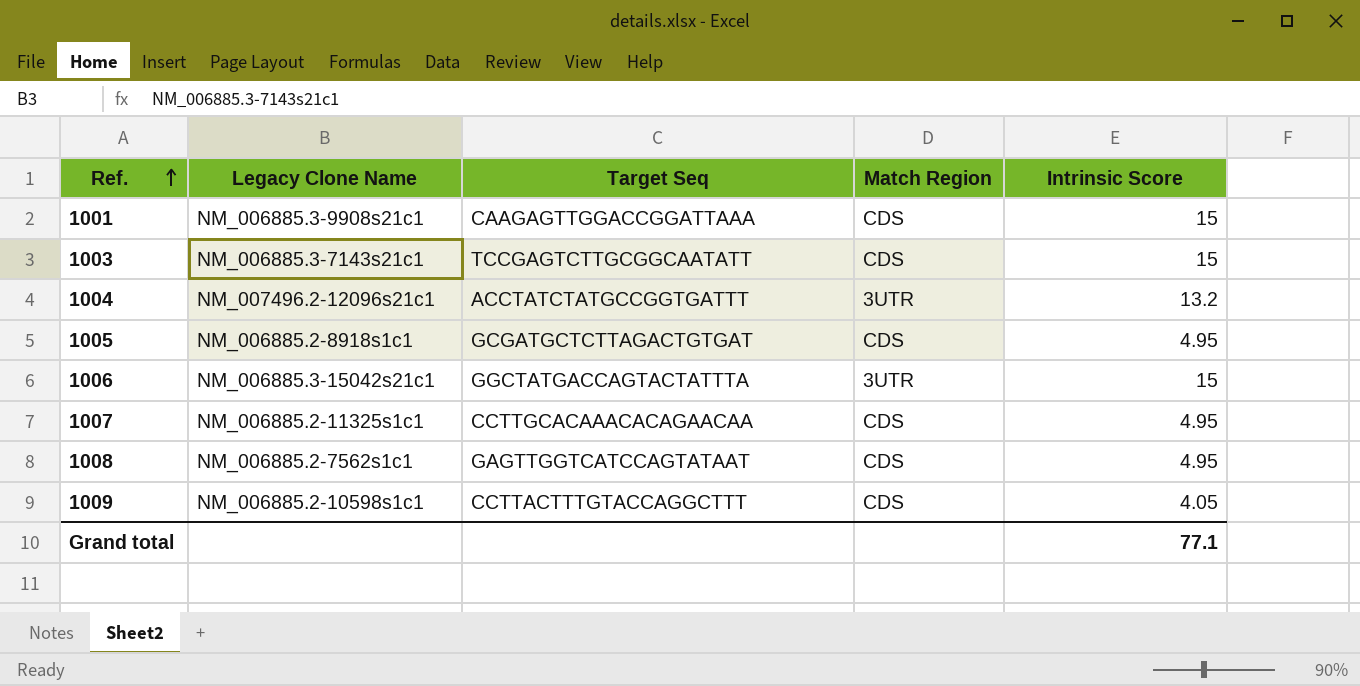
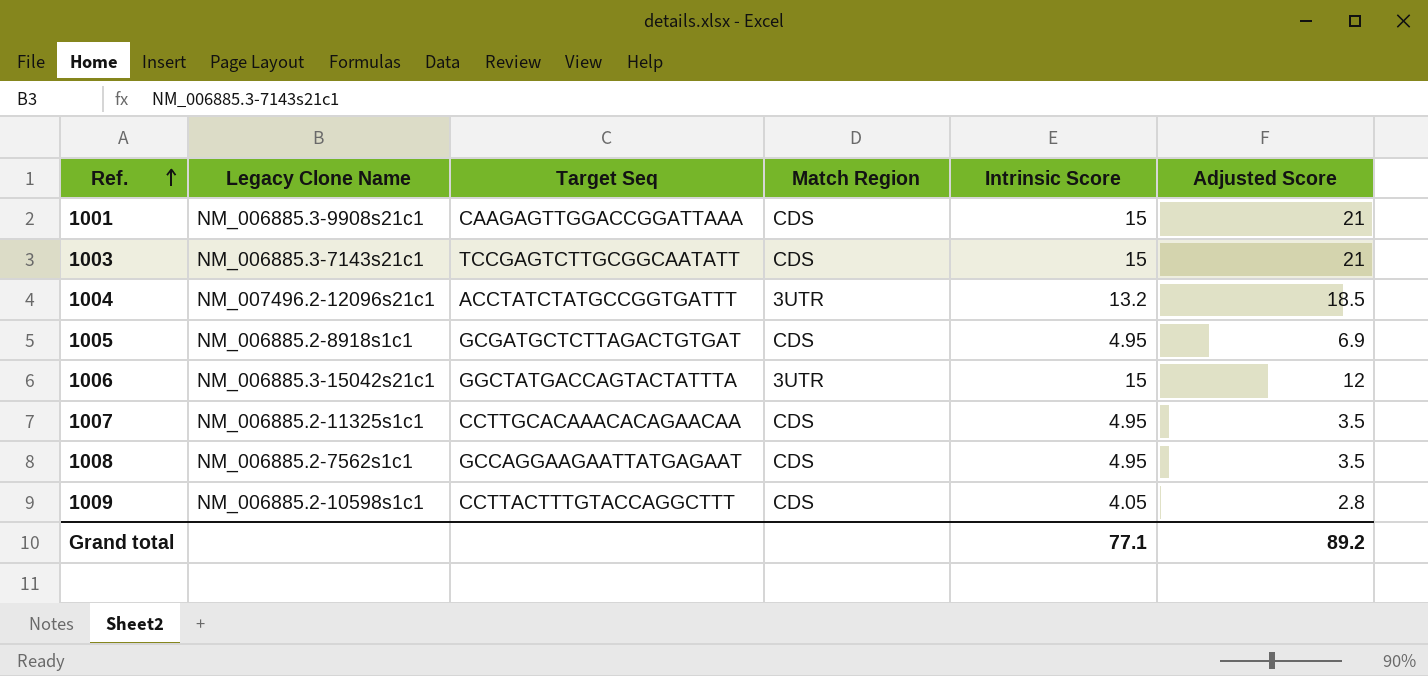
column Adjusted Score | position: none -> 6
1008 | Target Seq: GAGTTGGTCATCCAGTATAAT -> GCCAGGAAGAATTATGAGAAT

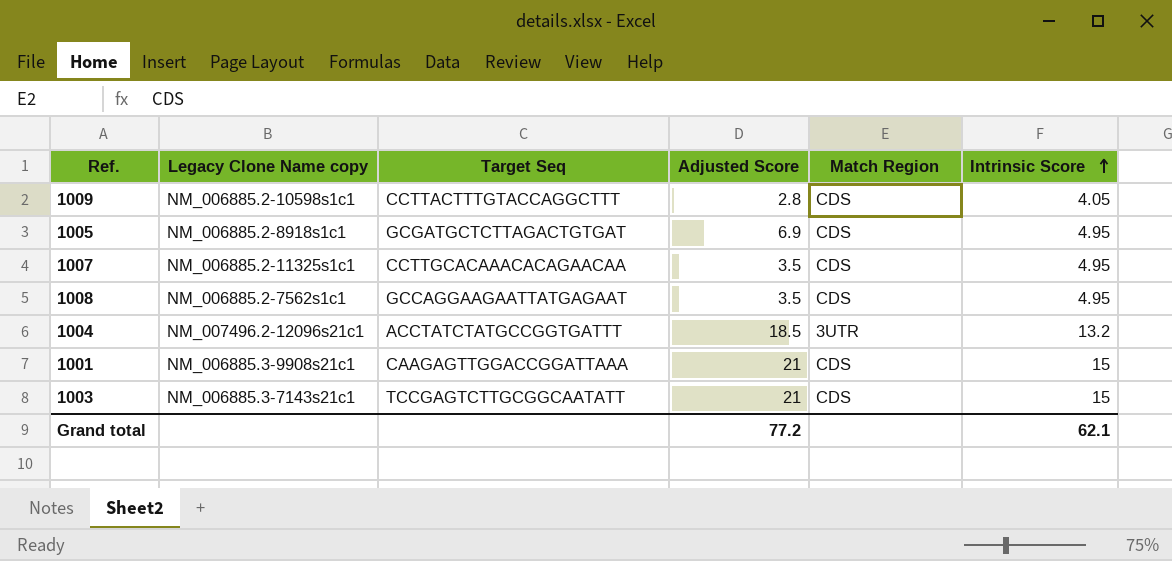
row order: Ref. ascending -> Intrinsic Score ascending
column name: Legacy Clone Name -> Legacy Clone Name copy
column Adjusted Score | position: 6 -> 4
row 1006: NM_006885.3-15042s21c1 | GGCTATGACCAGTACTATTTA | 3UTR | 15 | 12 -> none
Grand total | Adjusted Score: 89.2 -> 77.2
Grand total | Intrinsic Score: 77.1 -> 62.1

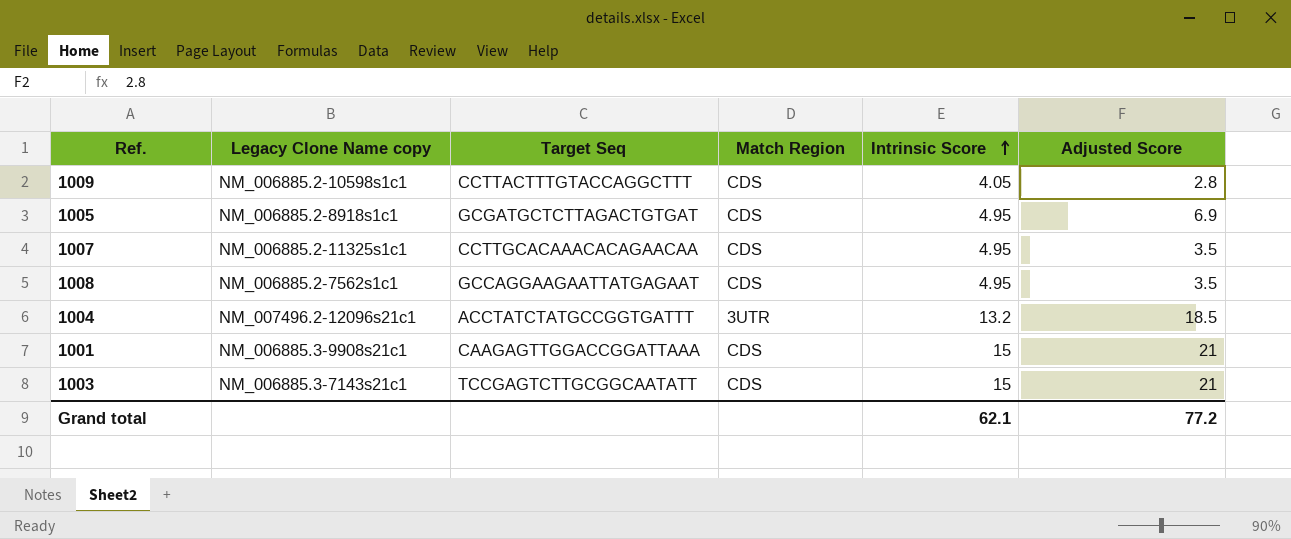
column Adjusted Score | position: 4 -> 6

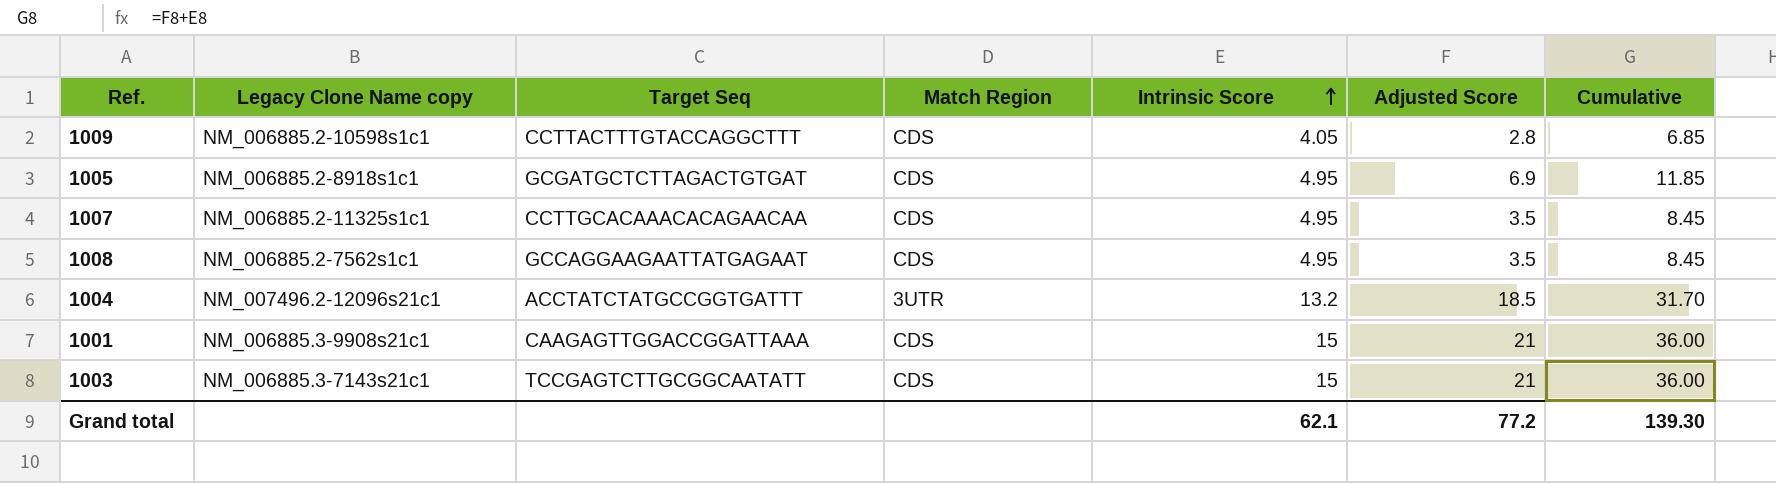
column Cumulative | formula: none -> [Intrinsic Score] + [Adjusted Score]

